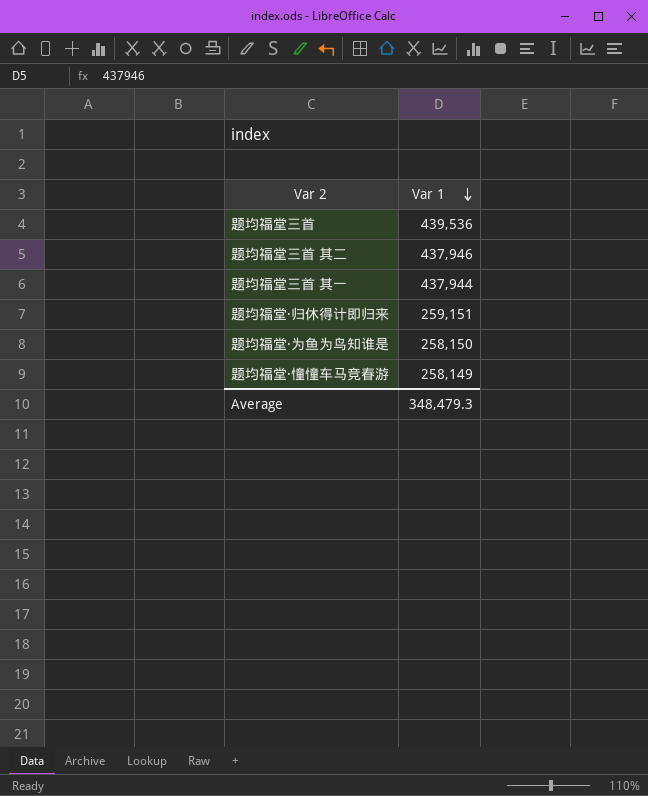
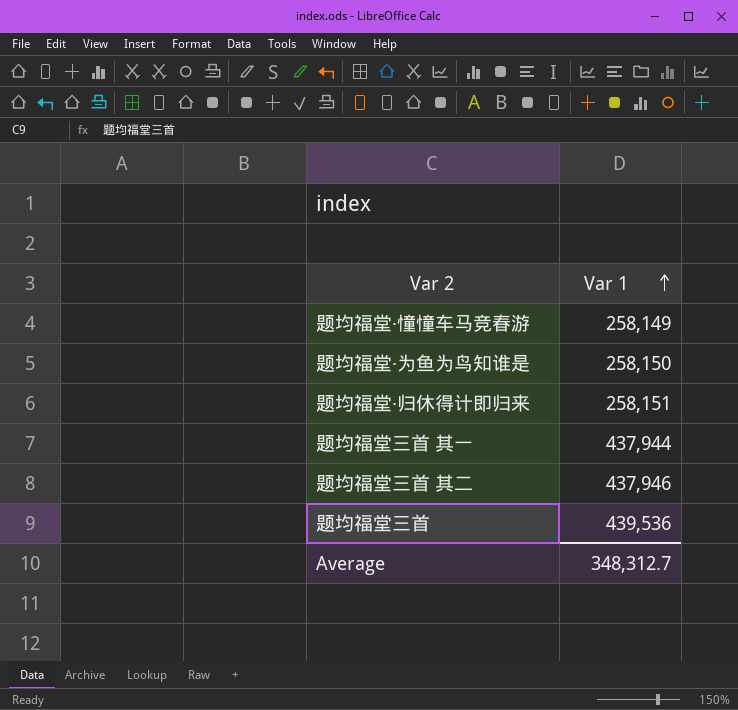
row order: Var 1 descending -> Var 1 ascending
题均福堂·归休得计即归来 | Var 1: 259,151 -> 258,151
Average | Var 1: 348,479.3 -> 348,312.7

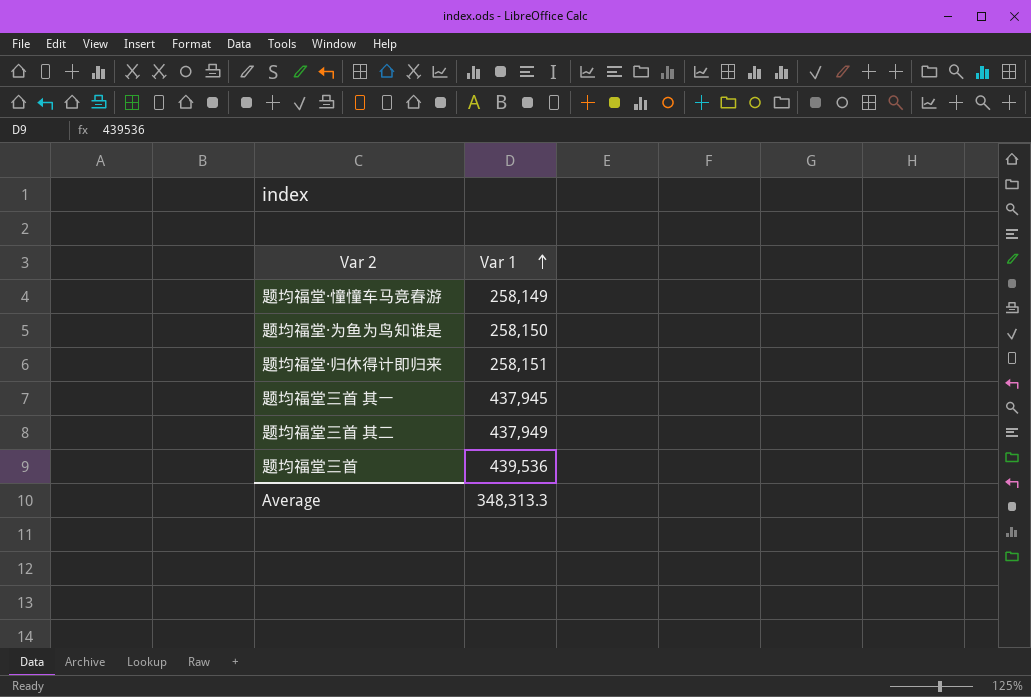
题均福堂三首 其一 | Var 1: 437,944 -> 437,945
题均福堂三首 其二 | Var 1: 437,946 -> 437,949
Average | Var 1: 348,312.7 -> 348,313.3

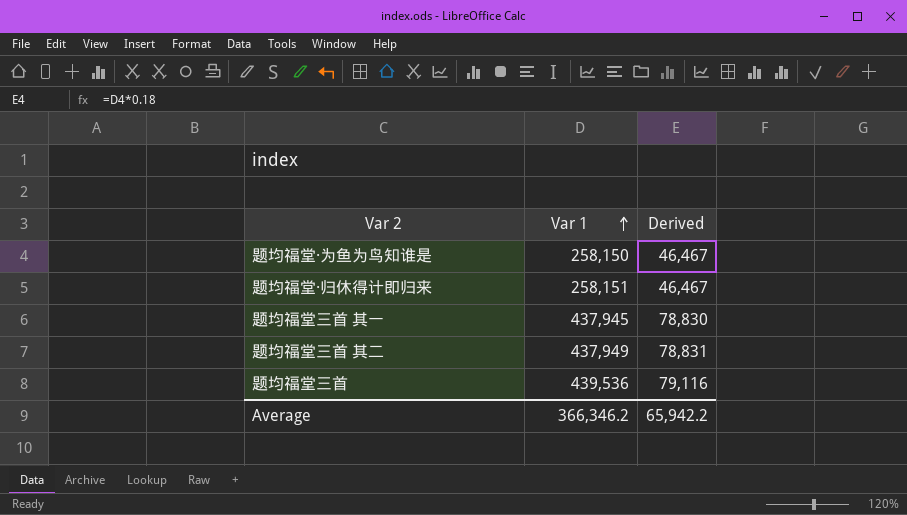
column Derived | formula: none -> [Var 1] * 0.18
row 题均福堂·憧憧车马竞春游: 258,149 -> none
Average | Var 1: 348,313.3 -> 366,346.2

